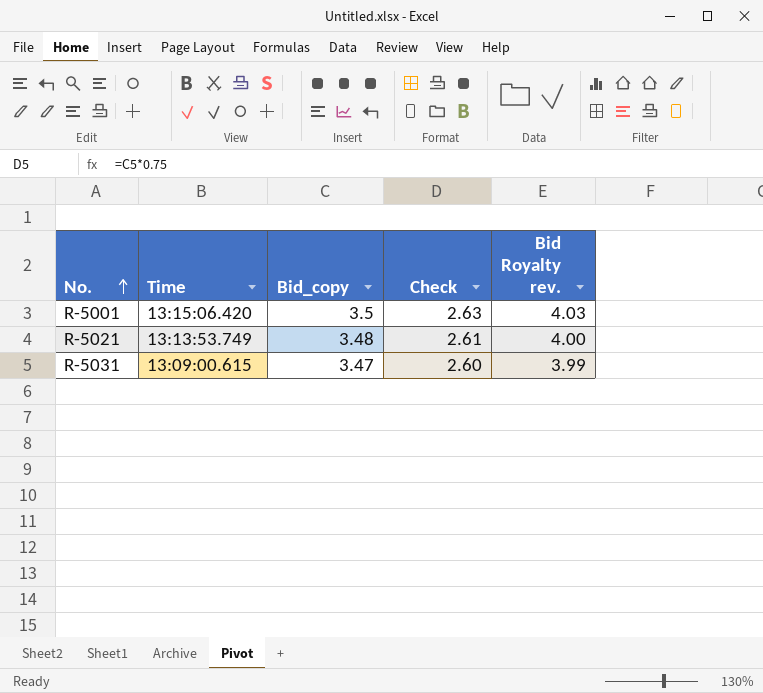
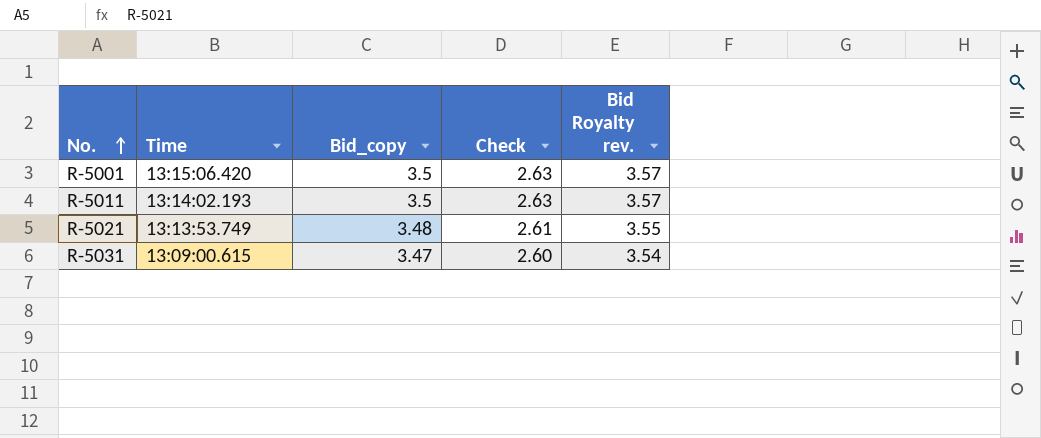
column Bid Royalty rev. | formula: [Bid_copy] * 1.15 -> [Bid_copy] * 1.02
row R-5011: none -> 13:14:02.193 | 3.5 | 2.63 | 3.57

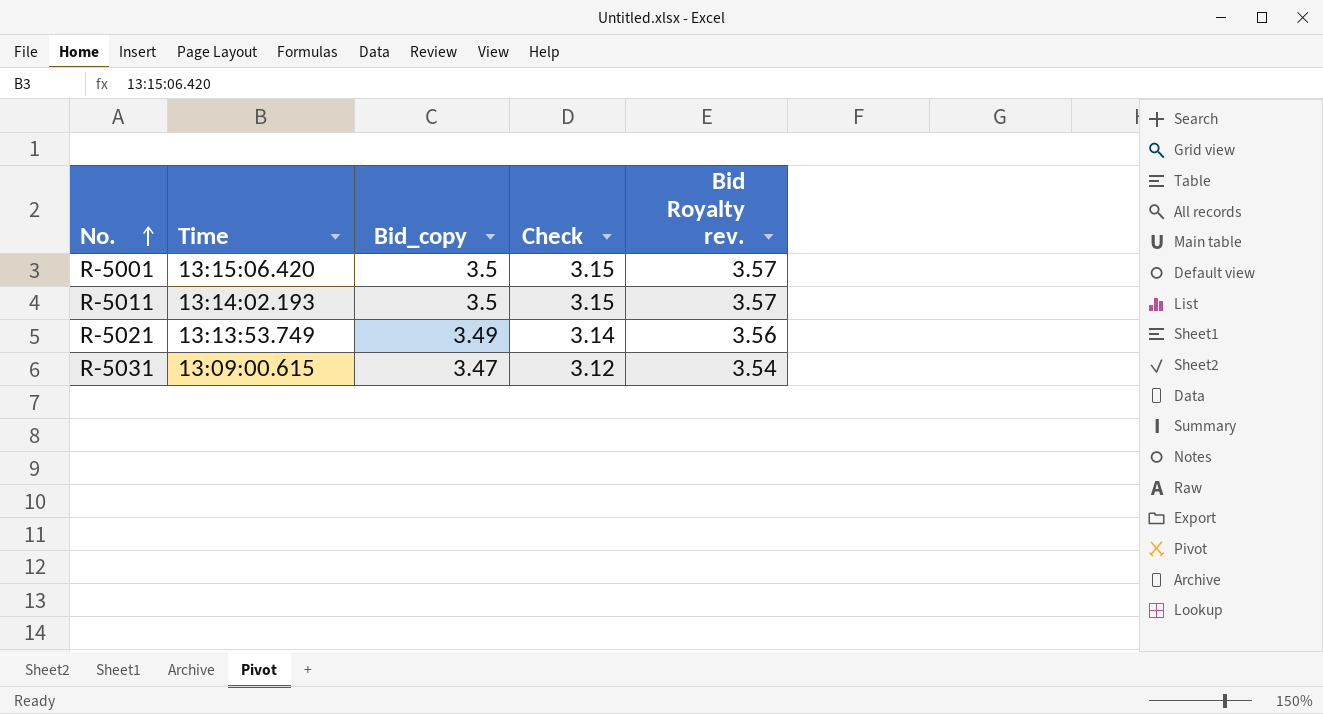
column Check | formula: [Bid_copy] * 0.75 -> [Bid_copy] * 0.9
R-5021 | Bid_copy: 3.48 -> 3.49
R-5021 | Bid Royalty rev.: 3.55 -> 3.56

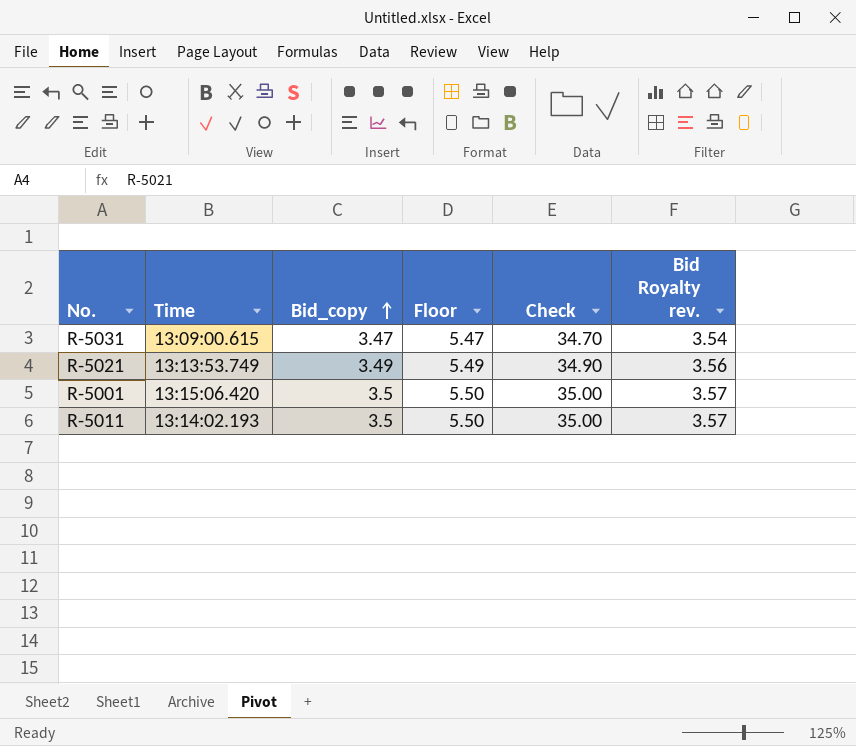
row order: No. ascending -> Bid_copy ascending
column Floor | formula: none -> [Bid_copy] + 2
column Check | formula: [Bid_copy] * 0.9 -> [Bid_copy] * 10

